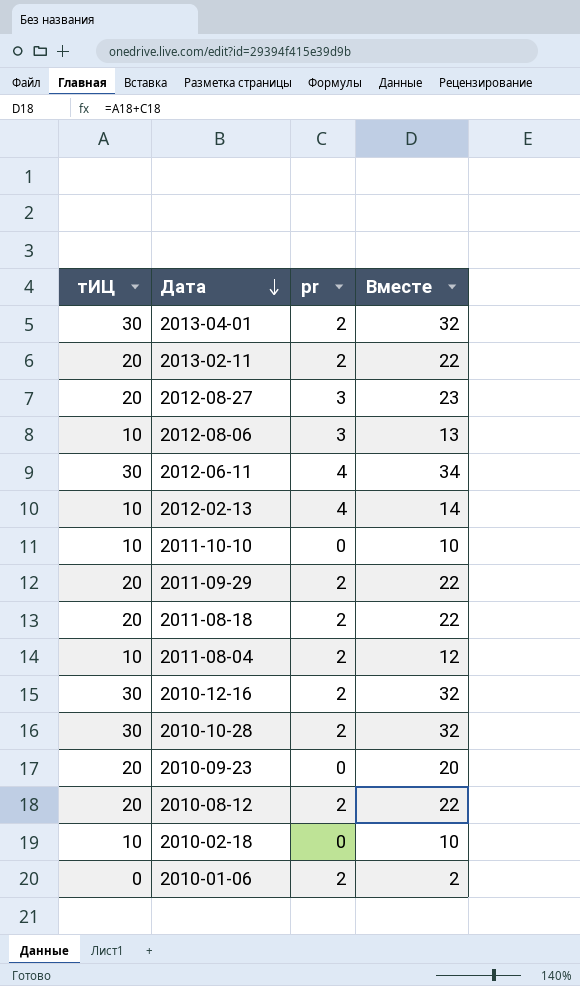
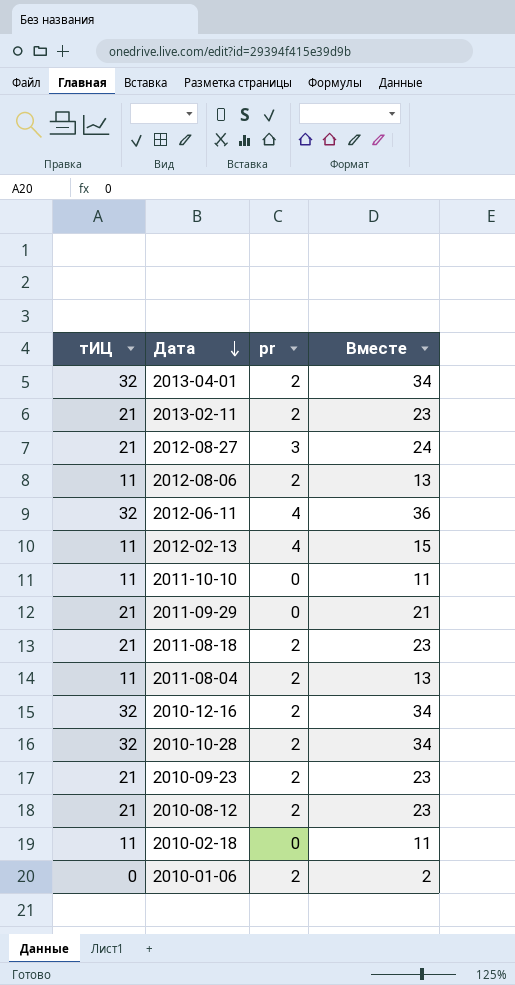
2013-04-01 | тИЦ: 30 -> 32
2013-04-01 | Вместе: 32 -> 34
2013-02-11 | тИЦ: 20 -> 21
2013-02-11 | Вместе: 22 -> 23
2012-08-27 | тИЦ: 20 -> 21
2012-08-27 | Вместе: 23 -> 24
2012-08-06 | тИЦ: 10 -> 11
2012-08-06 | pr: 3 -> 2
2012-06-11 | тИЦ: 30 -> 32
2012-06-11 | Вместе: 34 -> 36
2012-02-13 | тИЦ: 10 -> 11
2012-02-13 | Вместе: 14 -> 15
2011-10-10 | тИЦ: 10 -> 11
2011-10-10 | Вместе: 10 -> 11
2011-09-29 | тИЦ: 20 -> 21
2011-09-29 | pr: 2 -> 0
2011-09-29 | Вместе: 22 -> 21
2011-08-18 | тИЦ: 20 -> 21
2011-08-18 | Вместе: 22 -> 23
2011-08-04 | тИЦ: 10 -> 11
2011-08-04 | Вместе: 12 -> 13
2010-12-16 | тИЦ: 30 -> 32
2010-12-16 | Вместе: 32 -> 34
2010-10-28 | тИЦ: 30 -> 32
2010-10-28 | Вместе: 32 -> 34
2010-09-23 | тИЦ: 20 -> 21
2010-09-23 | pr: 0 -> 2
2010-09-23 | Вместе: 20 -> 23
2010-08-12 | тИЦ: 20 -> 21
2010-08-12 | Вместе: 22 -> 23
2010-02-18 | тИЦ: 10 -> 11
2010-02-18 | Вместе: 10 -> 11

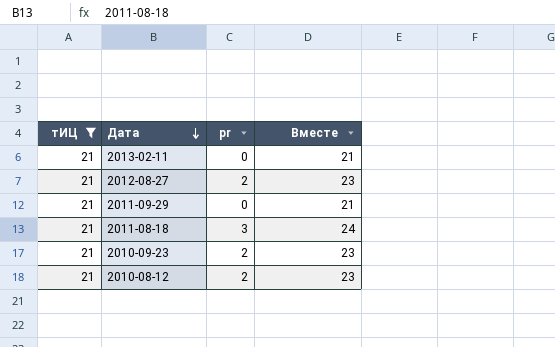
filter: none -> тИЦ = 21
2013-02-11 | pr: 2 -> 0
2013-02-11 | Вместе: 23 -> 21
2012-08-27 | pr: 3 -> 2
2012-08-27 | Вместе: 24 -> 23
2011-08-18 | pr: 2 -> 3
2011-08-18 | Вместе: 23 -> 24

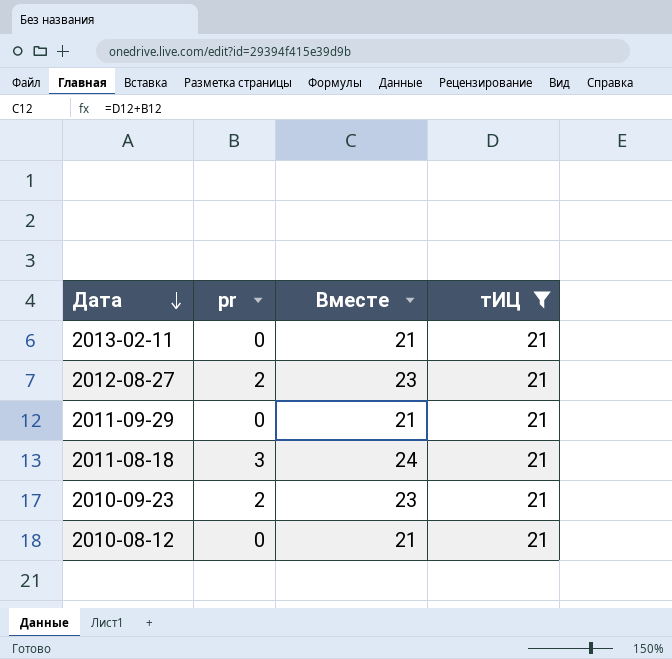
column тИЦ | position: 1 -> 4
2010-08-12 | pr: 2 -> 0
2010-08-12 | Вместе: 23 -> 21

